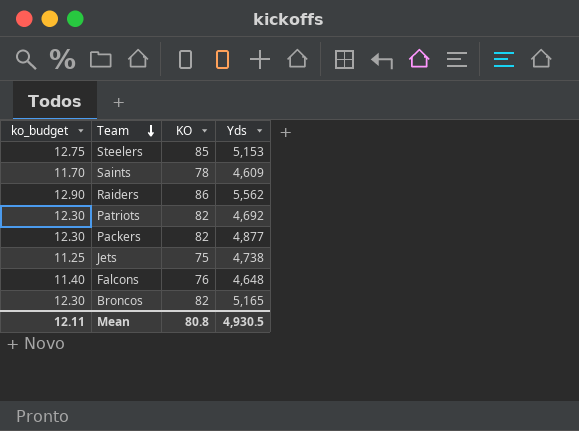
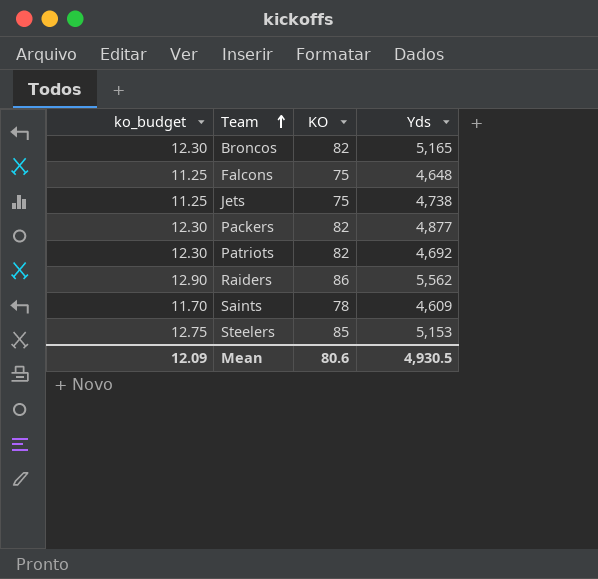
row order: Team descending -> Team ascending
Falcons | ko_budget: 11.40 -> 11.25
Falcons | KO: 76 -> 75
Mean | ko_budget: 12.11 -> 12.09
Mean | KO: 80.8 -> 80.6

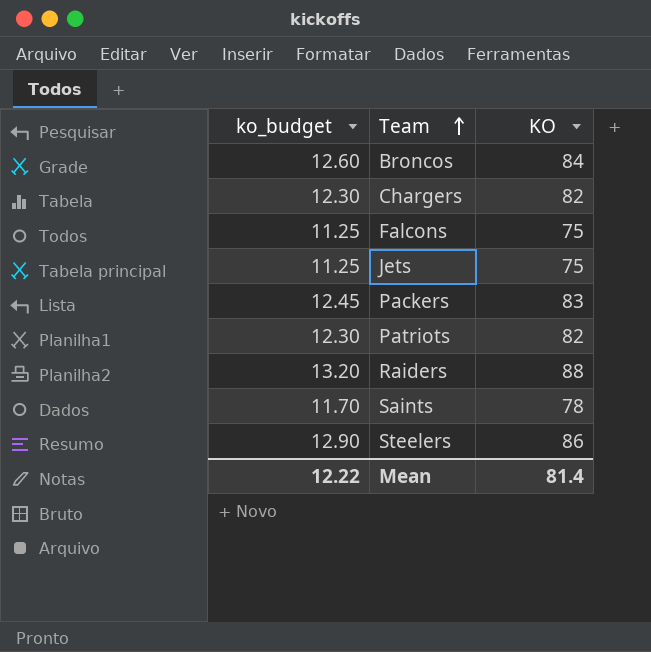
column Yds | position: 4 -> none
Broncos | ko_budget: 12.30 -> 12.60
Broncos | KO: 82 -> 84
row Chargers: none -> 12.30 | 82
Packers | ko_budget: 12.30 -> 12.45
Packers | KO: 82 -> 83
Raiders | ko_budget: 12.90 -> 13.20
Raiders | KO: 86 -> 88
Steelers | ko_budget: 12.75 -> 12.90
Steelers | KO: 85 -> 86
Mean | ko_budget: 12.09 -> 12.22
Mean | KO: 80.6 -> 81.4

